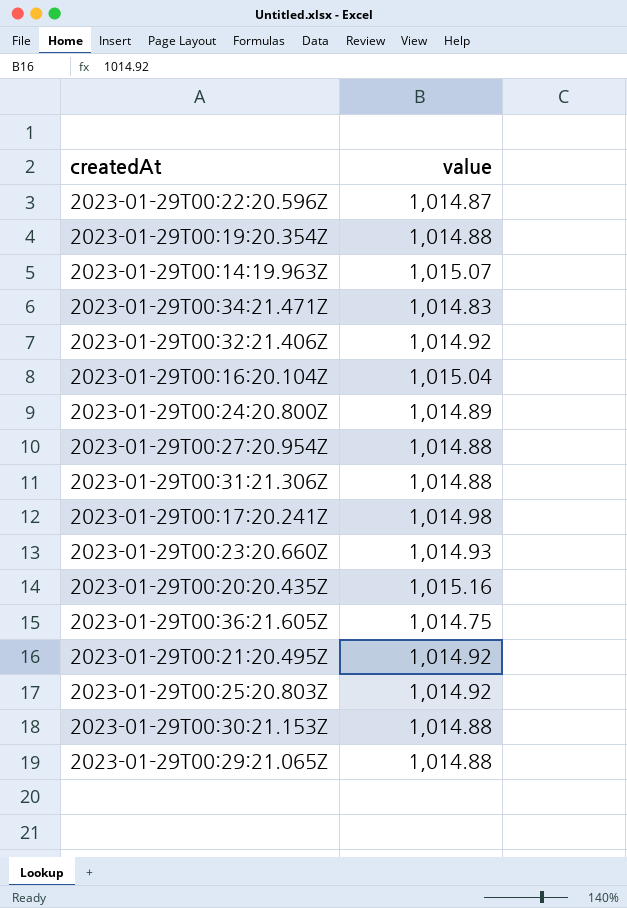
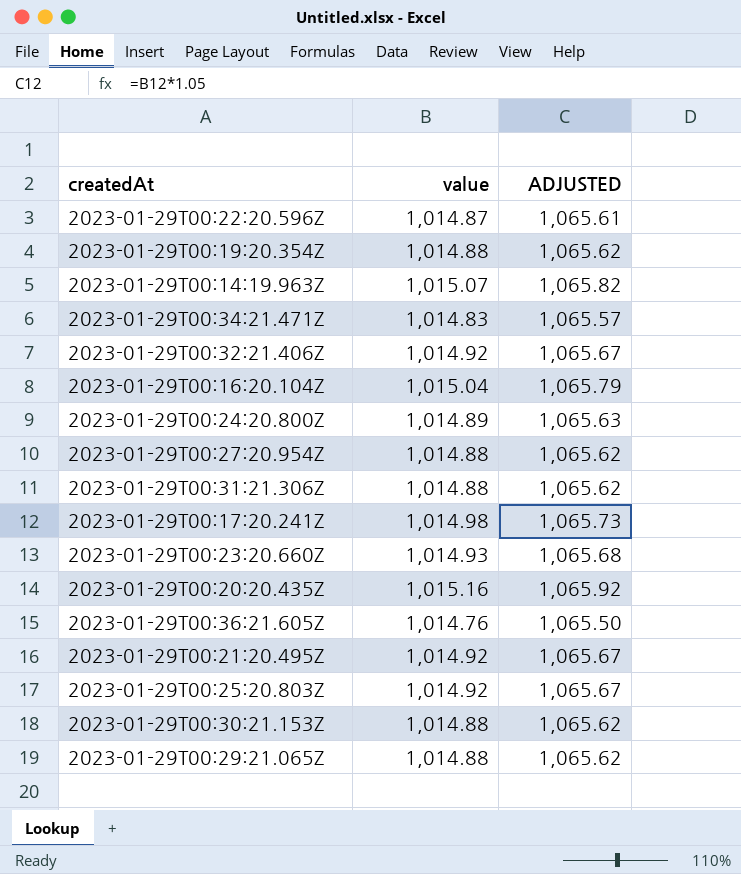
column ADJUSTED | formula: none -> [value] * 1.05
2023-01-29T00:36:21.605Z | value: 1,014.75 -> 1,014.76

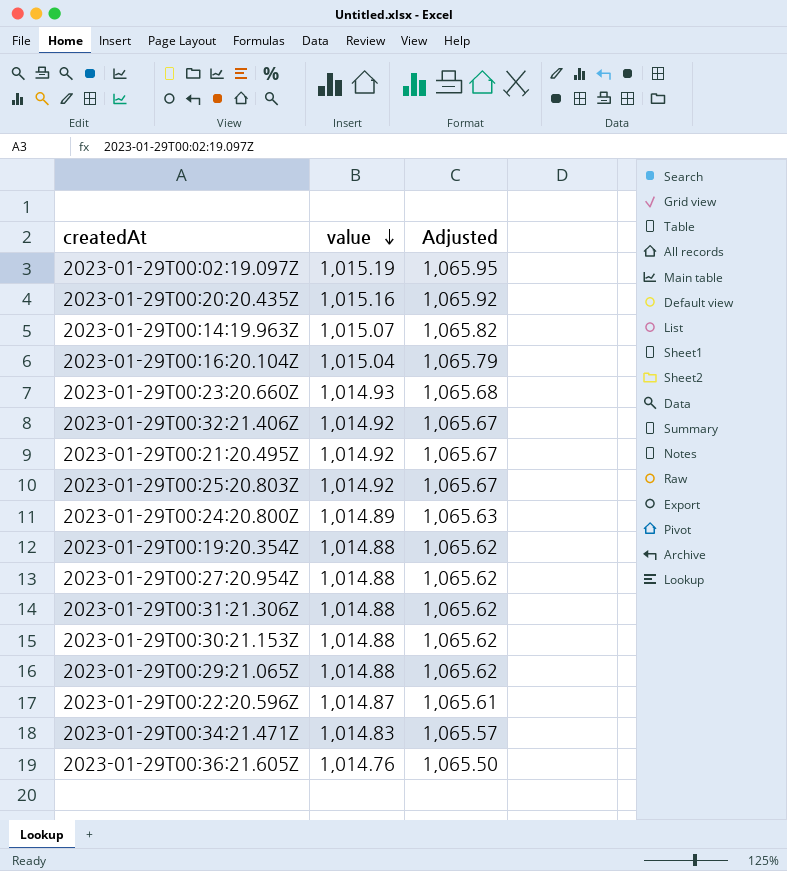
row order: none -> value descending
column name: ADJUSTED -> Adjusted
row 2023-01-29T00:17:20.241Z: 1,014.98 | 1,065.73 -> none
row 2023-01-29T00:02:19.097Z: none -> 1,015.19 | 1,065.95

